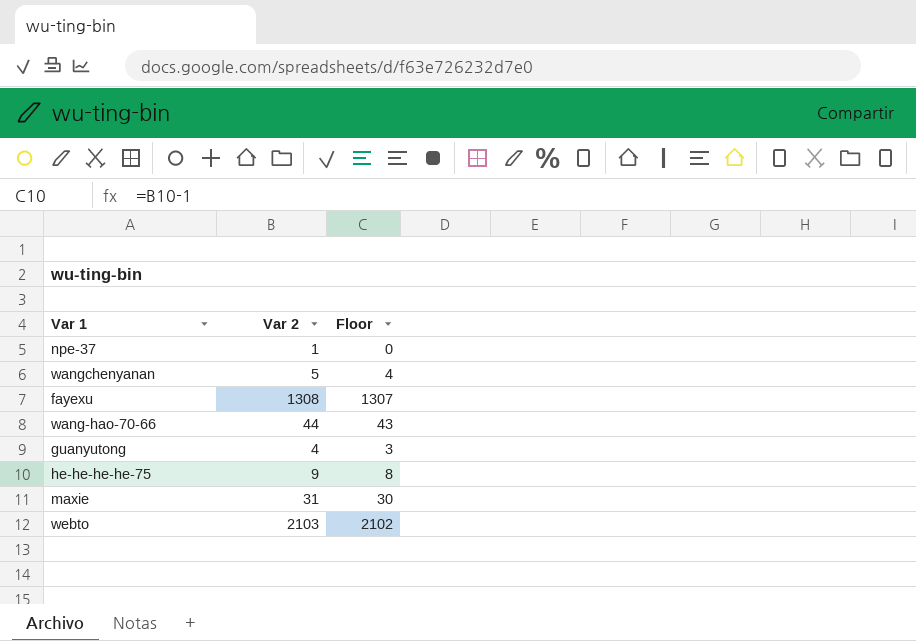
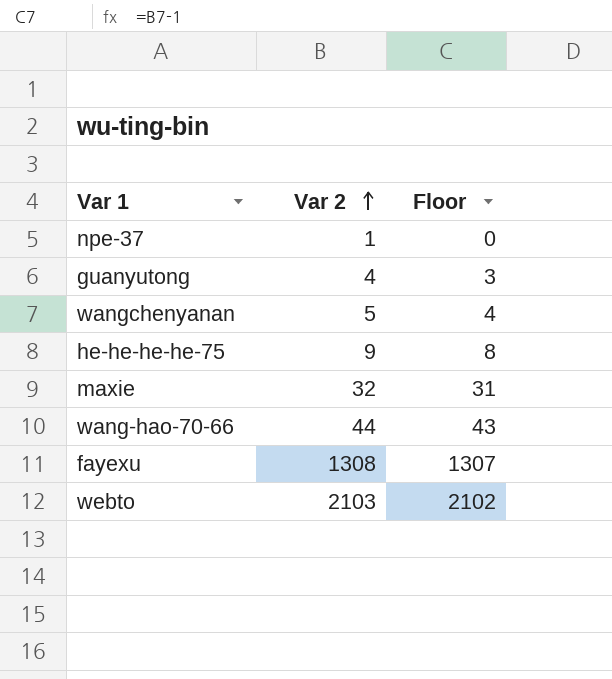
row order: none -> Var 2 ascending
maxie | Var 2: 31 -> 32
maxie | Floor: 30 -> 31

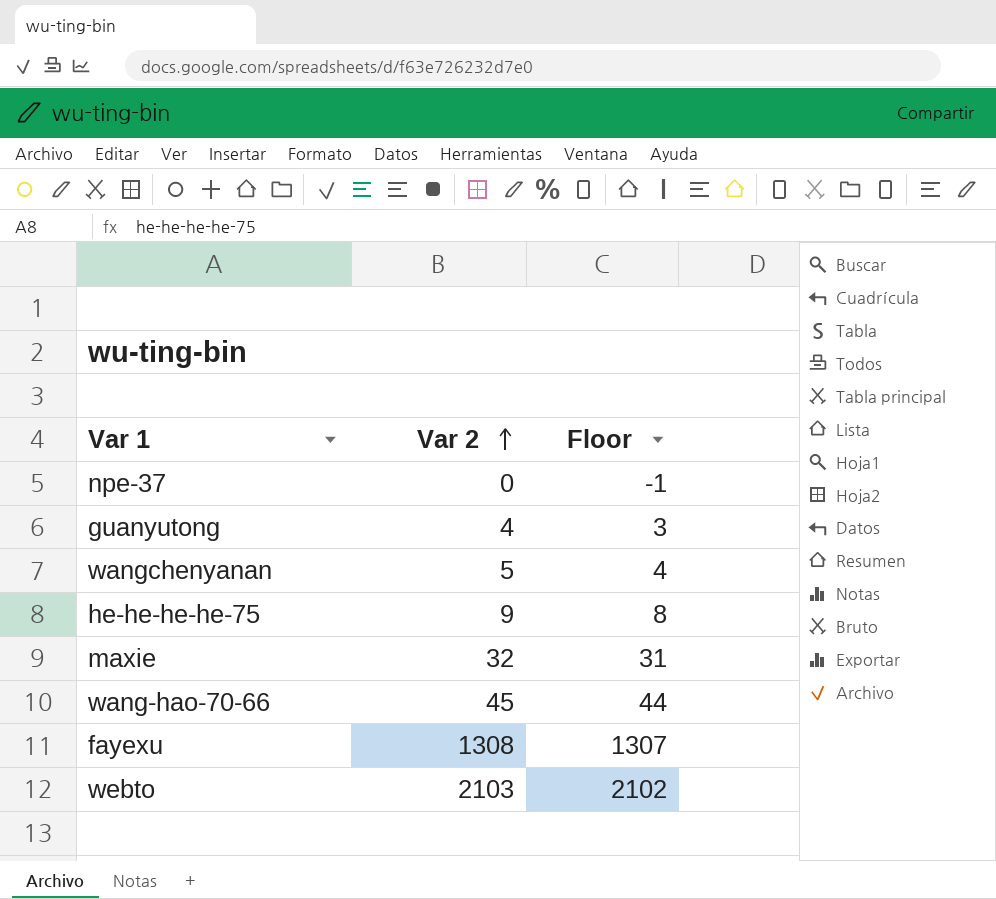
npe-37 | Var 2: 1 -> 0
npe-37 | Floor: 0 -> -1
wang-hao-70-66 | Var 2: 44 -> 45
wang-hao-70-66 | Floor: 43 -> 44

